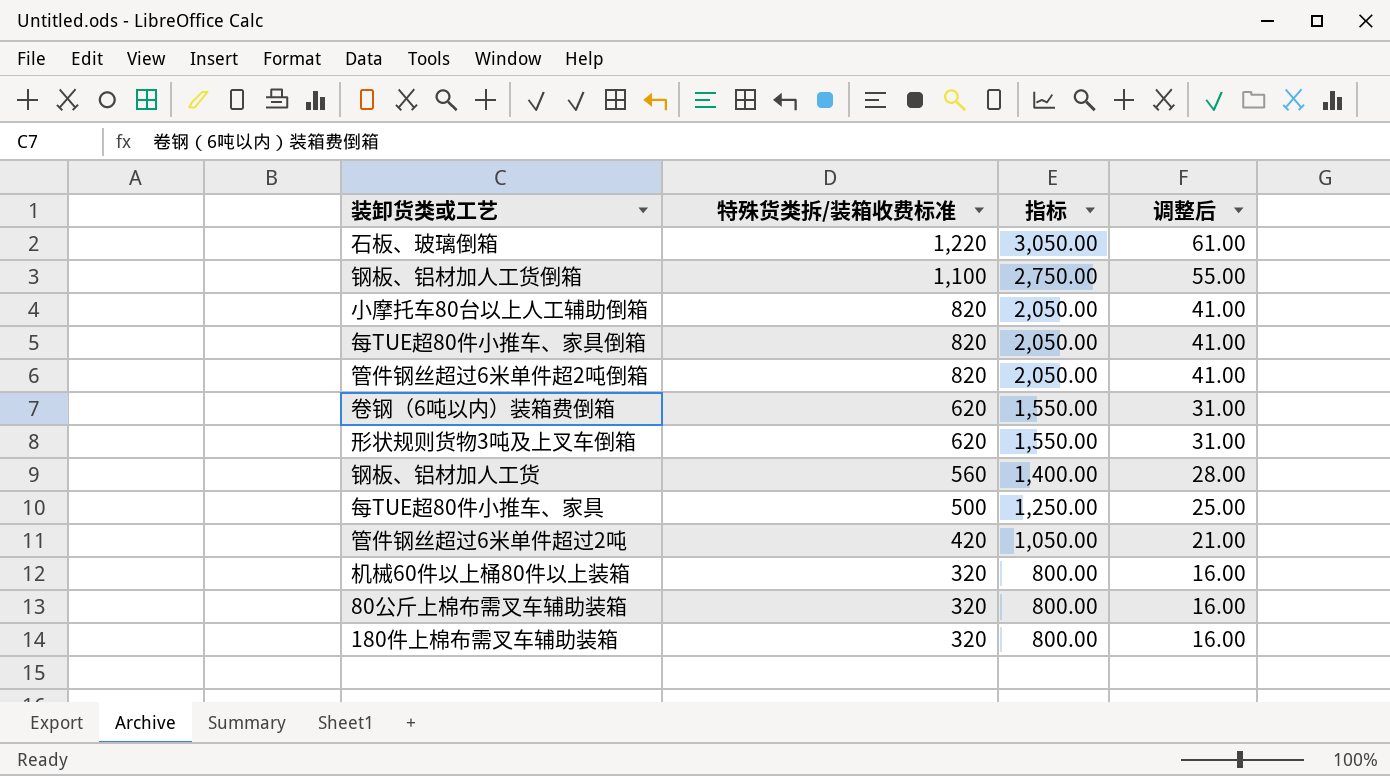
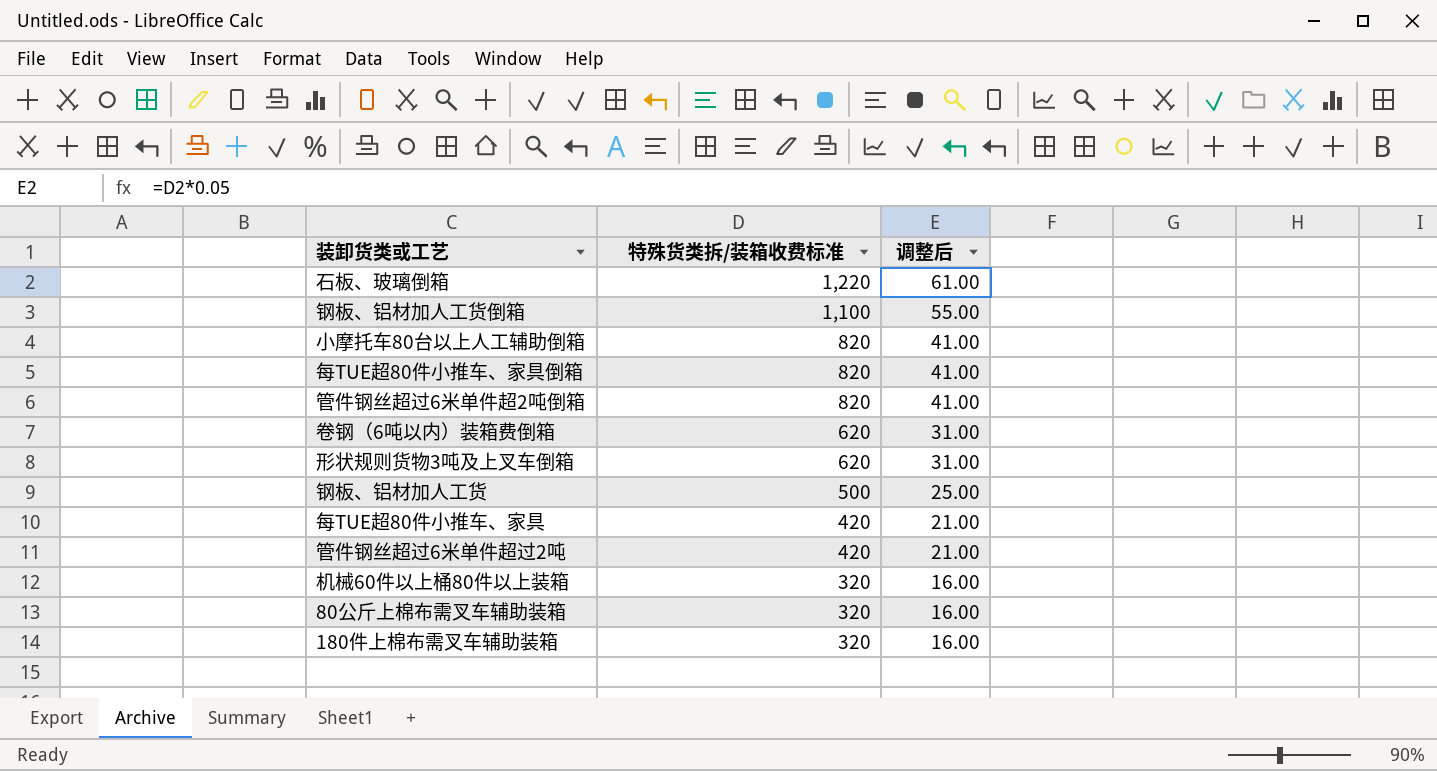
column 指标 | formula: [特殊货类拆/装箱收费标准] * 2.5 -> none
钢板、铝材加人工货 | 特殊货类拆/装箱收费标准: 560 -> 500
钢板、铝材加人工货 | 调整后: 28.00 -> 25.00
每TUE超80件小推车、家具 | 特殊货类拆/装箱收费标准: 500 -> 420
每TUE超80件小推车、家具 | 调整后: 25.00 -> 21.00

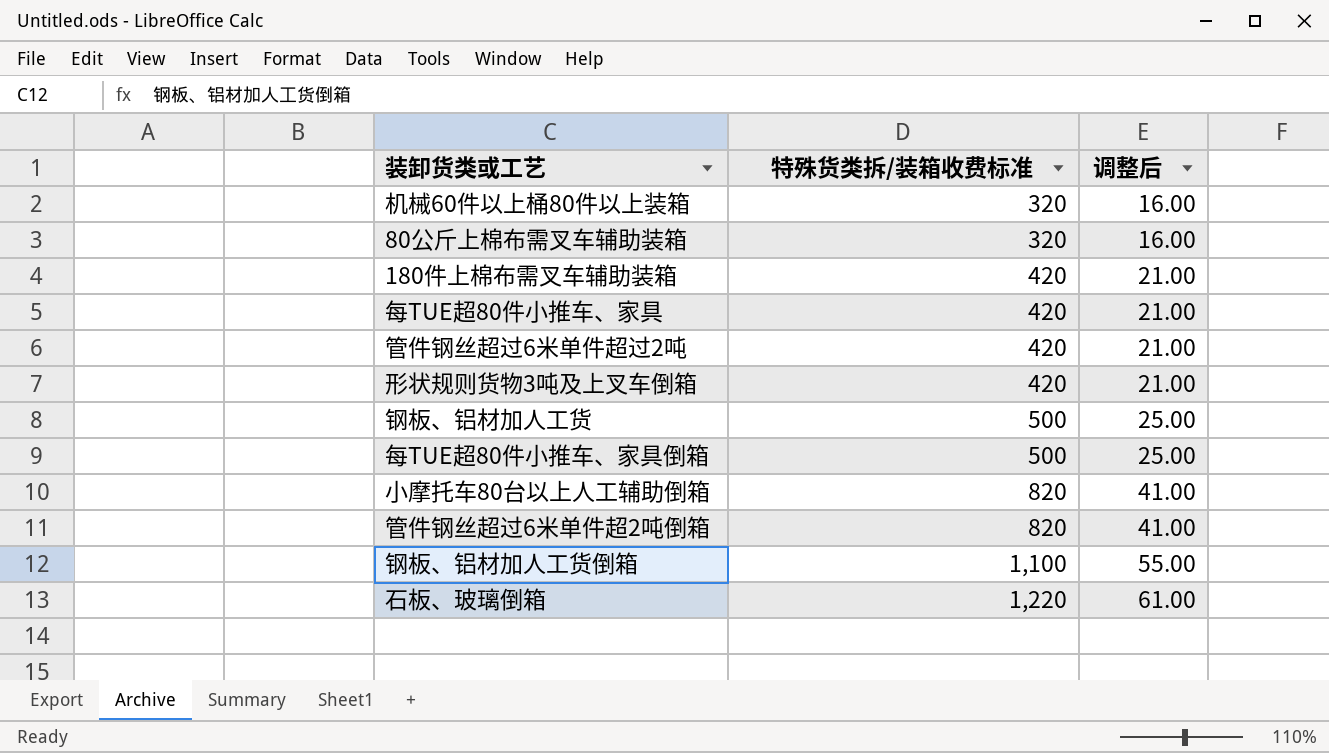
row order: 特殊货类拆/装箱收费标准 descending -> 特殊货类拆/装箱收费标准 ascending
row 卷钢（6吨以内）装箱费倒箱: 620 | 31.00 -> none
180件上棉布需叉车辅助装箱 | 特殊货类拆/装箱收费标准: 320 -> 420
180件上棉布需叉车辅助装箱 | 调整后: 16.00 -> 21.00
形状规则货物3吨及上叉车倒箱 | 特殊货类拆/装箱收费标准: 620 -> 420
形状规则货物3吨及上叉车倒箱 | 调整后: 31.00 -> 21.00
每TUE超80件小推车、家具倒箱 | 特殊货类拆/装箱收费标准: 820 -> 500
每TUE超80件小推车、家具倒箱 | 调整后: 41.00 -> 25.00

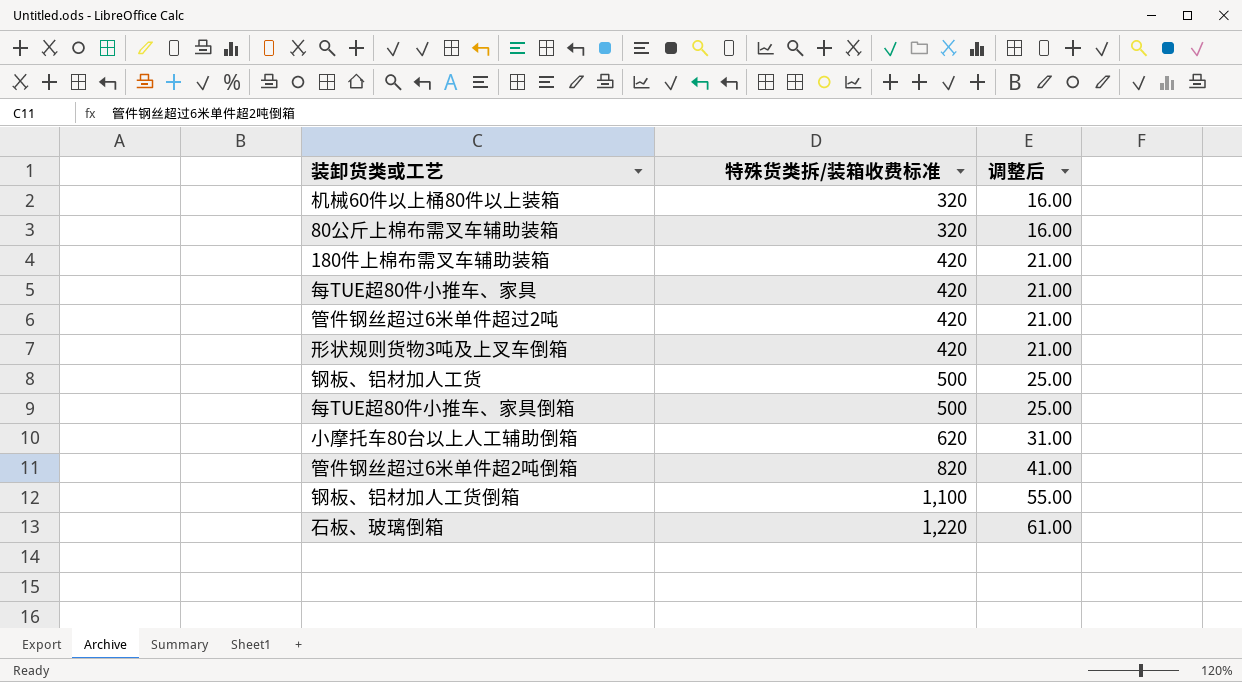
小摩托车80台以上人工辅助倒箱 | 特殊货类拆/装箱收费标准: 820 -> 620
小摩托车80台以上人工辅助倒箱 | 调整后: 41.00 -> 31.00

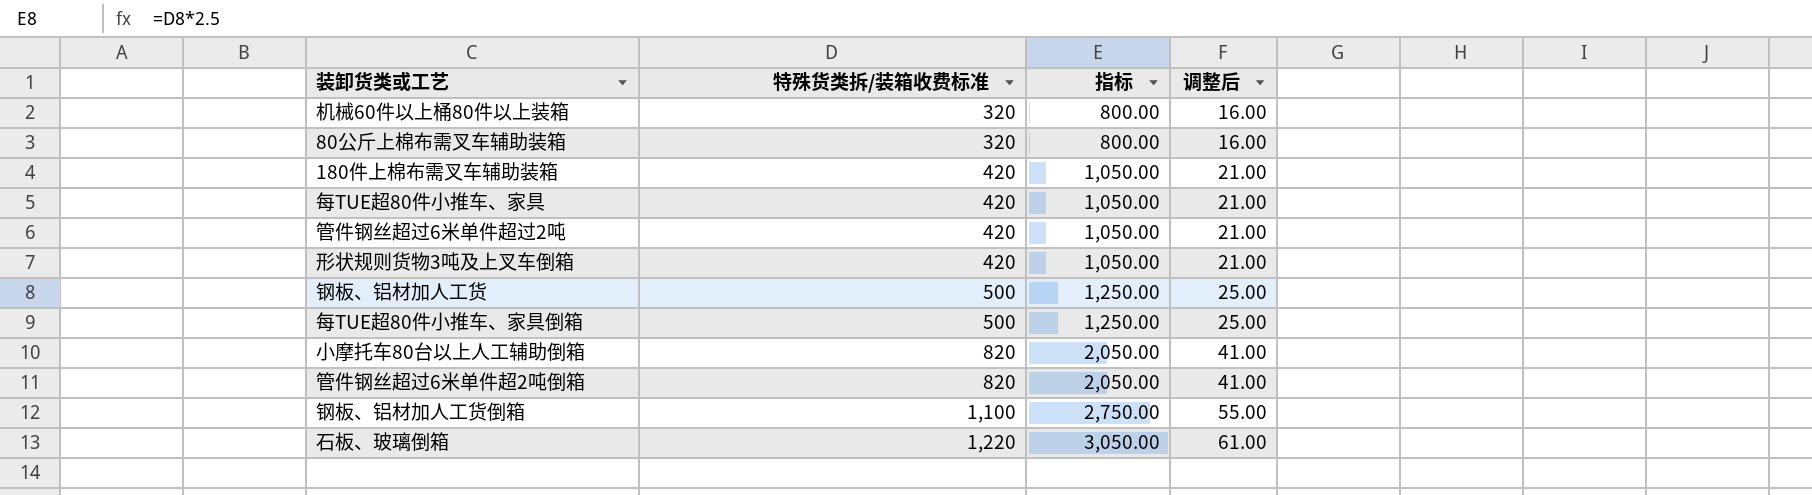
column 指标 | formula: none -> [特殊货类拆/装箱收费标准] * 2.5
小摩托车80台以上人工辅助倒箱 | 特殊货类拆/装箱收费标准: 620 -> 820
小摩托车80台以上人工辅助倒箱 | 调整后: 31.00 -> 41.00

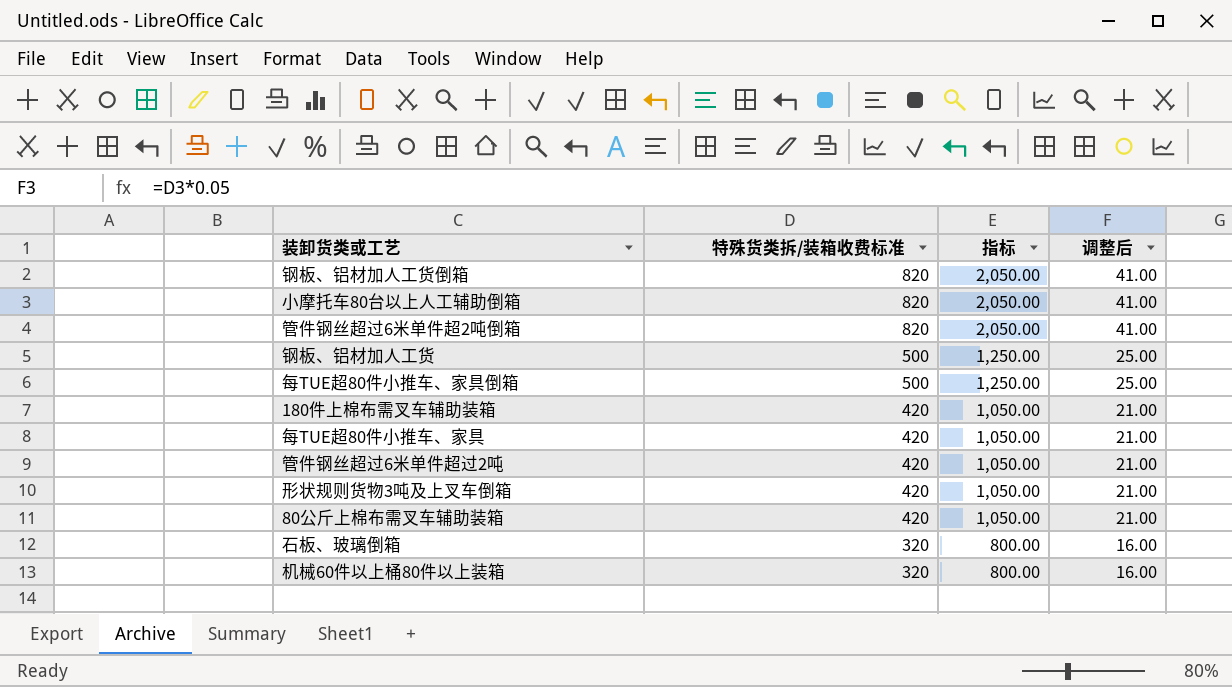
row order: 特殊货类拆/装箱收费标准 ascending -> 特殊货类拆/装箱收费标准 descending
钢板、铝材加人工货倒箱 | 特殊货类拆/装箱收费标准: 1,100 -> 820
钢板、铝材加人工货倒箱 | 指标: 2,750.00 -> 2,050.00
钢板、铝材加人工货倒箱 | 调整后: 55.00 -> 41.00
80公斤上棉布需叉车辅助装箱 | 特殊货类拆/装箱收费标准: 320 -> 420
80公斤上棉布需叉车辅助装箱 | 指标: 800.00 -> 1,050.00
80公斤上棉布需叉车辅助装箱 | 调整后: 16.00 -> 21.00
石板、玻璃倒箱 | 特殊货类拆/装箱收费标准: 1,220 -> 320
石板、玻璃倒箱 | 指标: 3,050.00 -> 800.00
石板、玻璃倒箱 | 调整后: 61.00 -> 16.00

